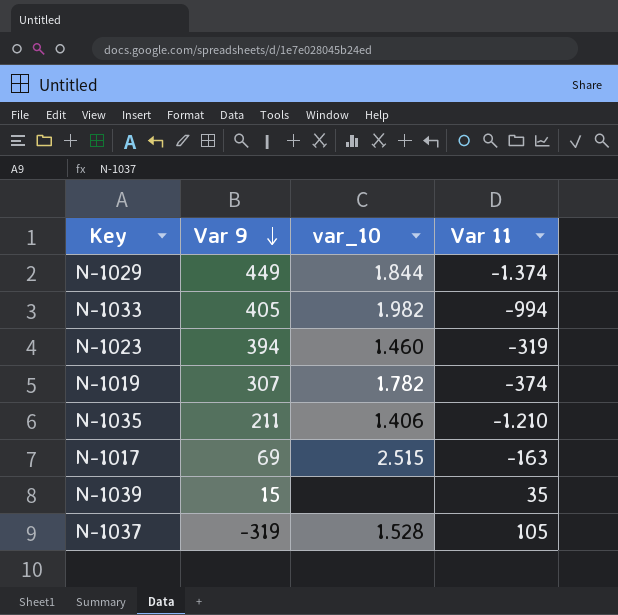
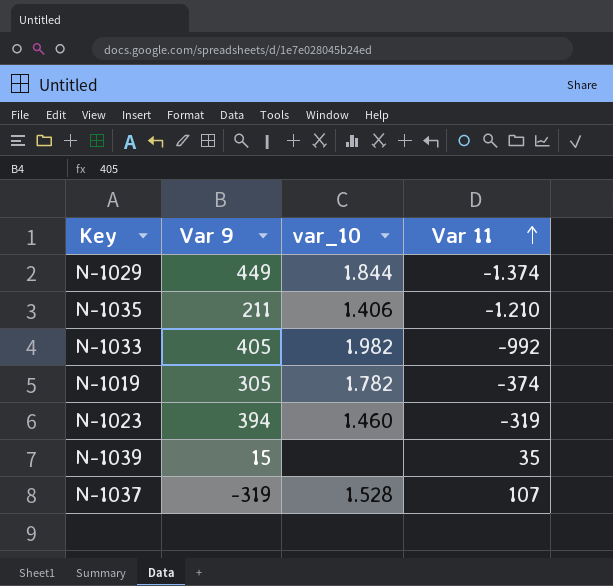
row order: Var 9 descending -> Var 11 ascending
row N-1017: 69 | 2.515 | -163 -> none
N-1033 | Var 11: -994 -> -992
N-1019 | Var 9: 307 -> 305
N-1037 | Var 11: 105 -> 107

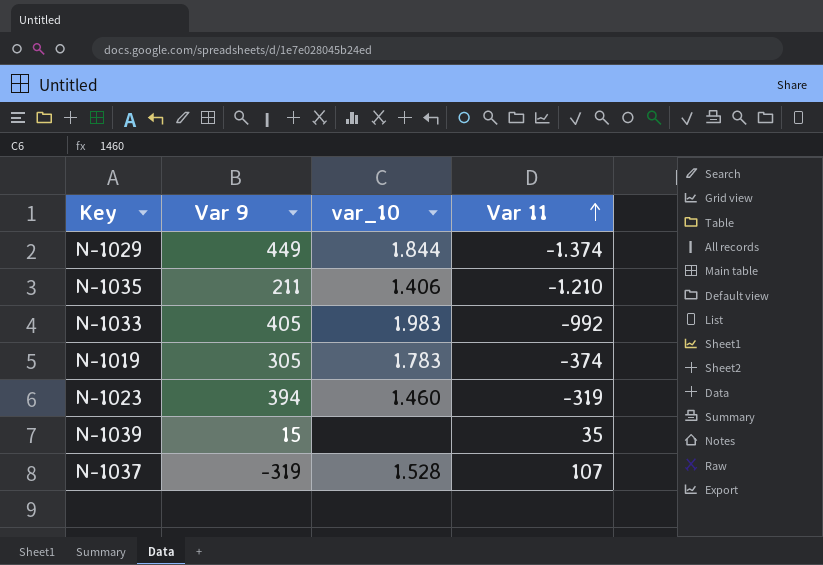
N-1033 | var_10: 1.982 -> 1.983
N-1019 | var_10: 1.782 -> 1.783

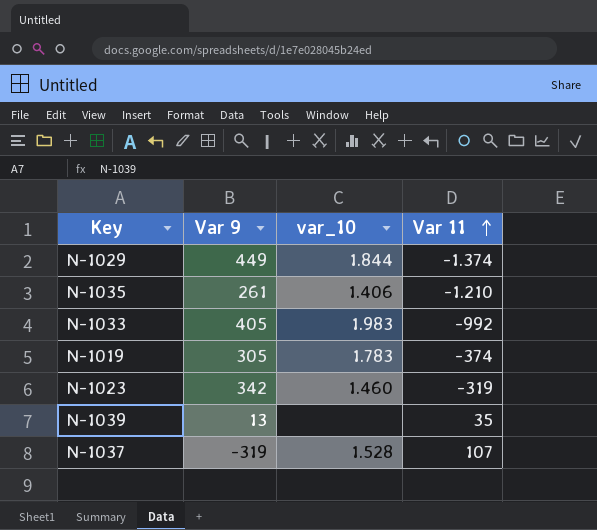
N-1035 | Var 9: 211 -> 261
N-1023 | Var 9: 394 -> 342
N-1039 | Var 9: 15 -> 13

